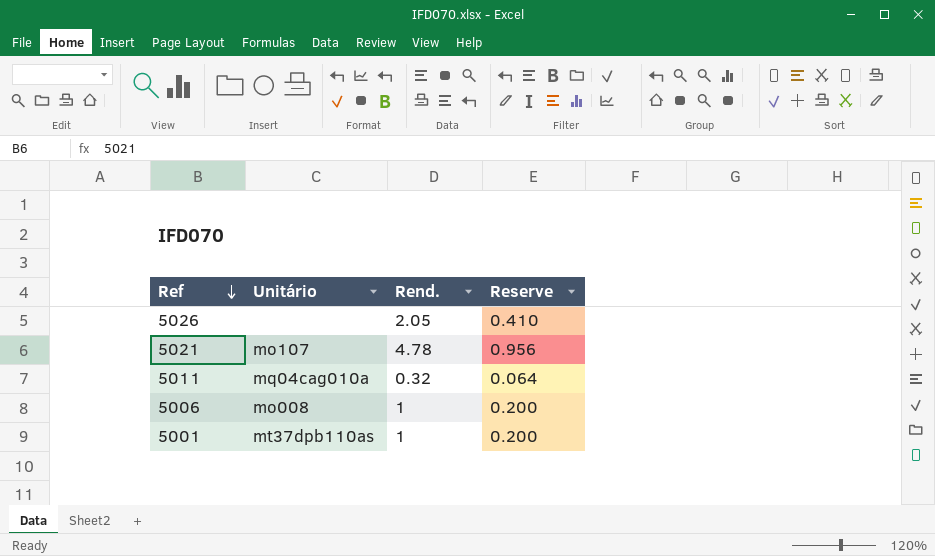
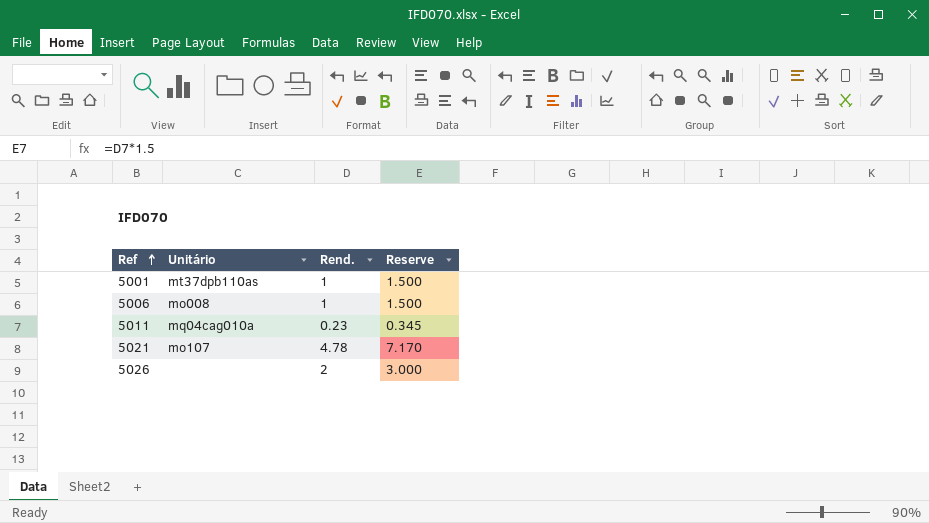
row order: Ref descending -> Ref ascending
column Reserve | formula: [Rend.] * 0.2 -> [Rend.] * 1.5
5011 | Rend.: 0.32 -> 0.23
5026 | Rend.: 2.05 -> 2

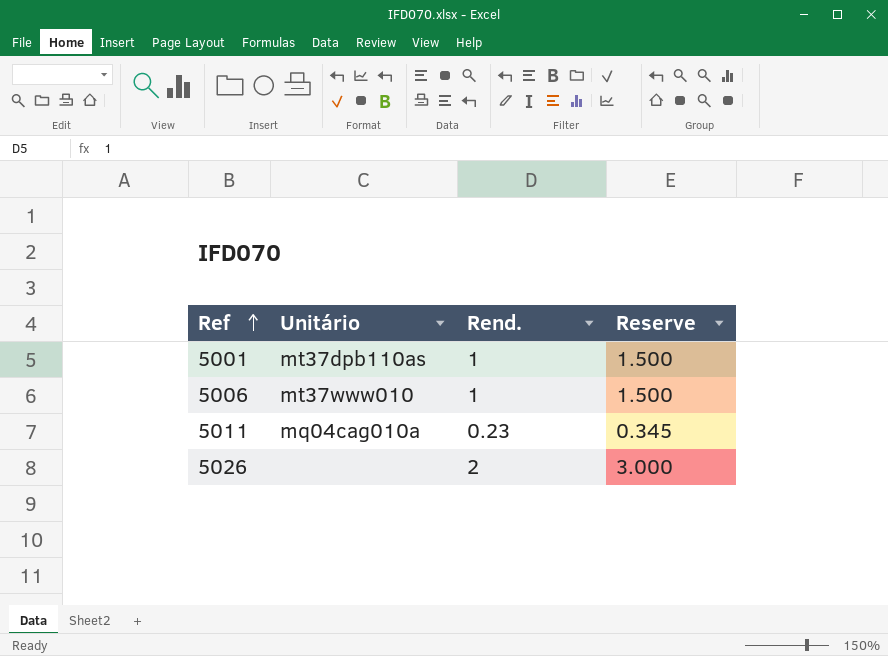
row 5021: mo107 | 4.78 | 7.170 -> none
5006 | Unitário: mo008 -> mt37www010

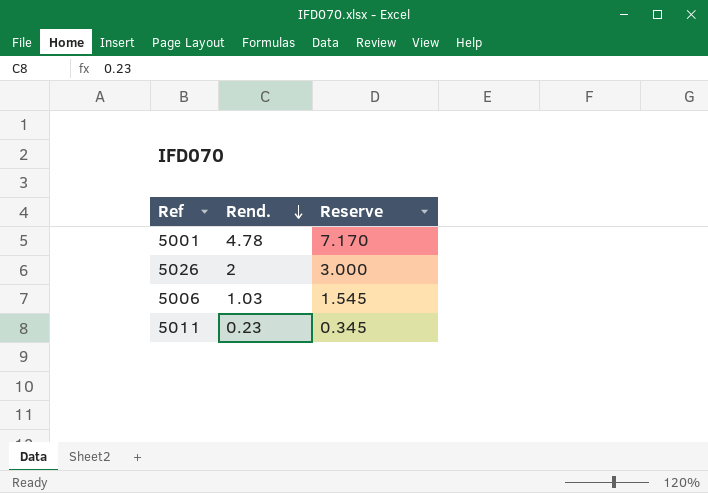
row order: Ref ascending -> Rend. descending
column Unitário | position: 2 -> none
5001 | Rend.: 1 -> 4.78
5001 | Reserve: 1.500 -> 7.170
5006 | Rend.: 1 -> 1.03
5006 | Reserve: 1.500 -> 1.545

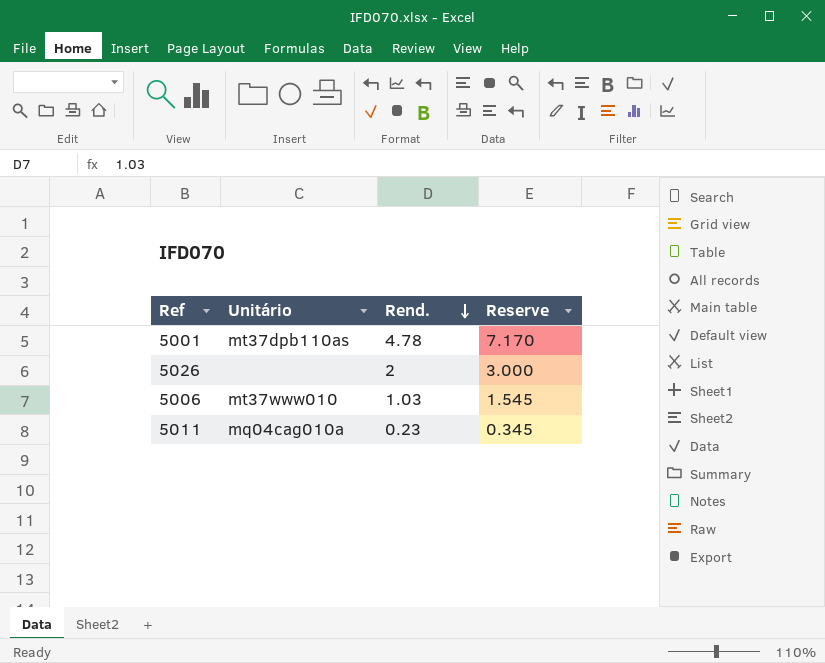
column Unitário | position: none -> 2

